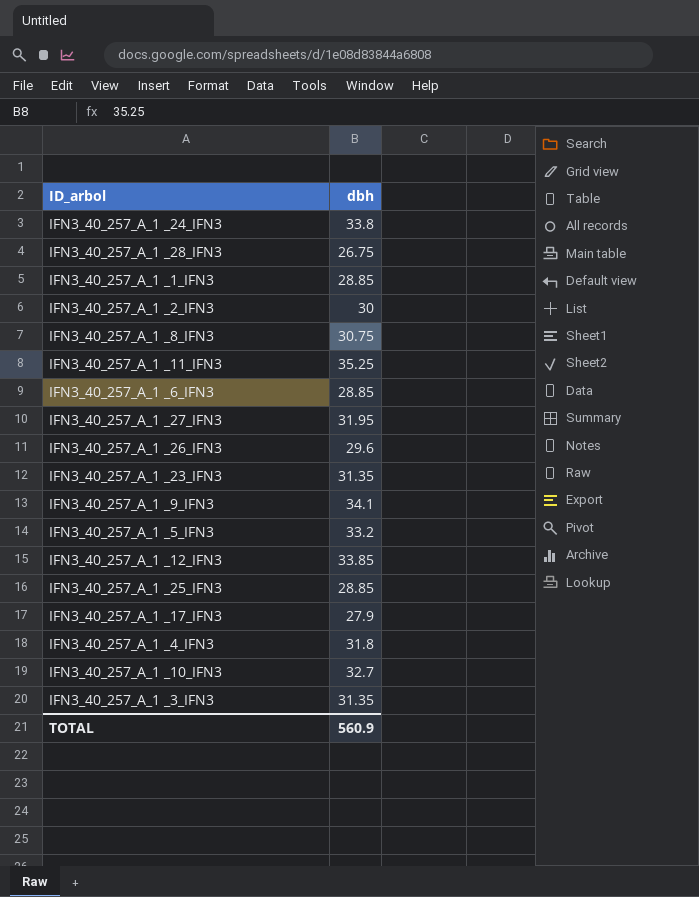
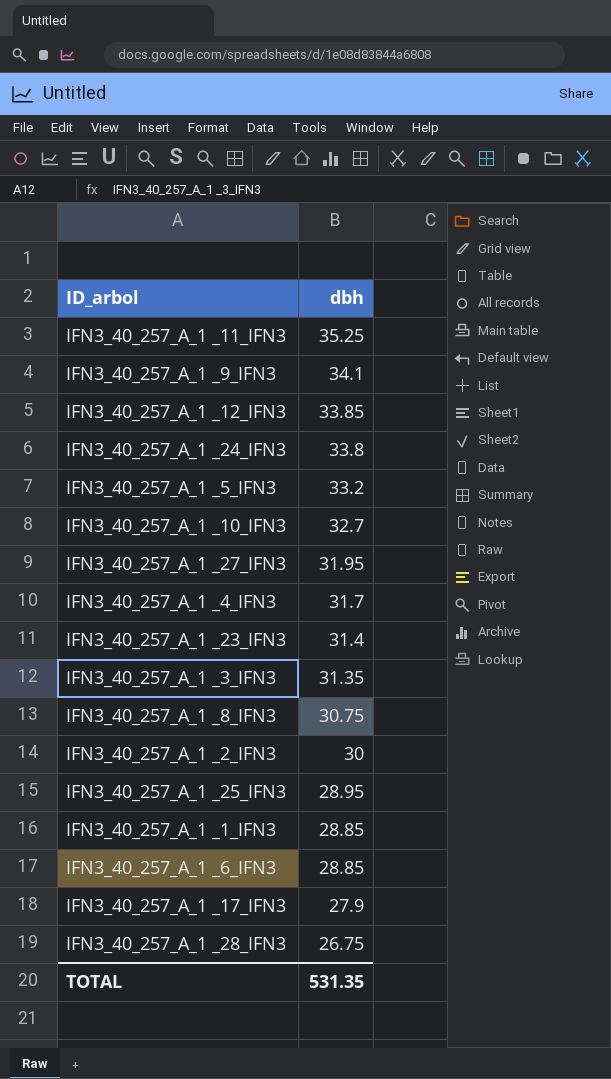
row order: none -> dbh descending
row IFN3_40_257_A_1 _26_IFN3: 29.6 -> none
IFN3_40_257_A_1 _4_IFN3 | dbh: 31.8 -> 31.7
IFN3_40_257_A_1 _23_IFN3 | dbh: 31.35 -> 31.4
IFN3_40_257_A_1 _25_IFN3 | dbh: 28.85 -> 28.95
TOTAL | dbh: 560.9 -> 531.35

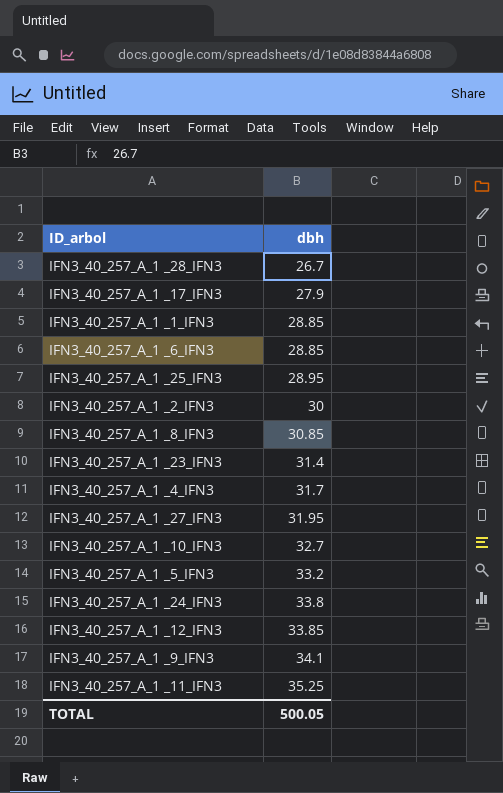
row order: dbh descending -> dbh ascending
row IFN3_40_257_A_1 _3_IFN3: 31.35 -> none
IFN3_40_257_A_1 _28_IFN3 | dbh: 26.75 -> 26.7
IFN3_40_257_A_1 _8_IFN3 | dbh: 30.75 -> 30.85
TOTAL | dbh: 531.35 -> 500.05

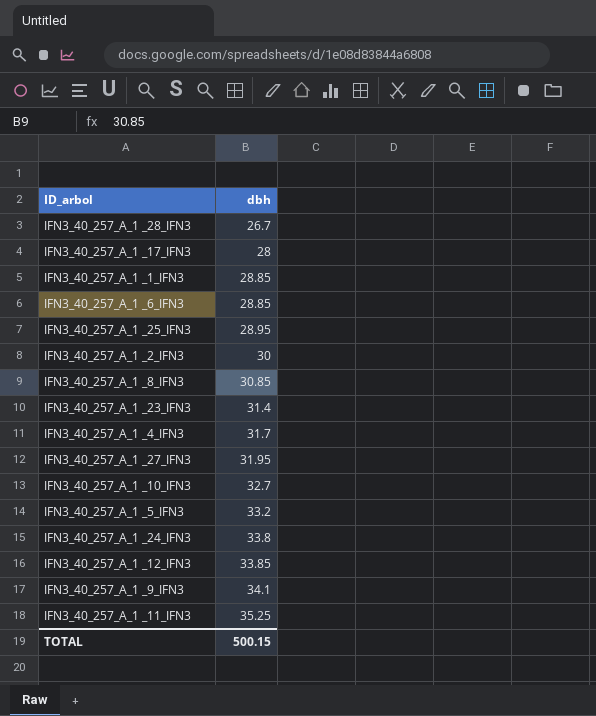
IFN3_40_257_A_1 _17_IFN3 | dbh: 27.9 -> 28
TOTAL | dbh: 500.05 -> 500.15

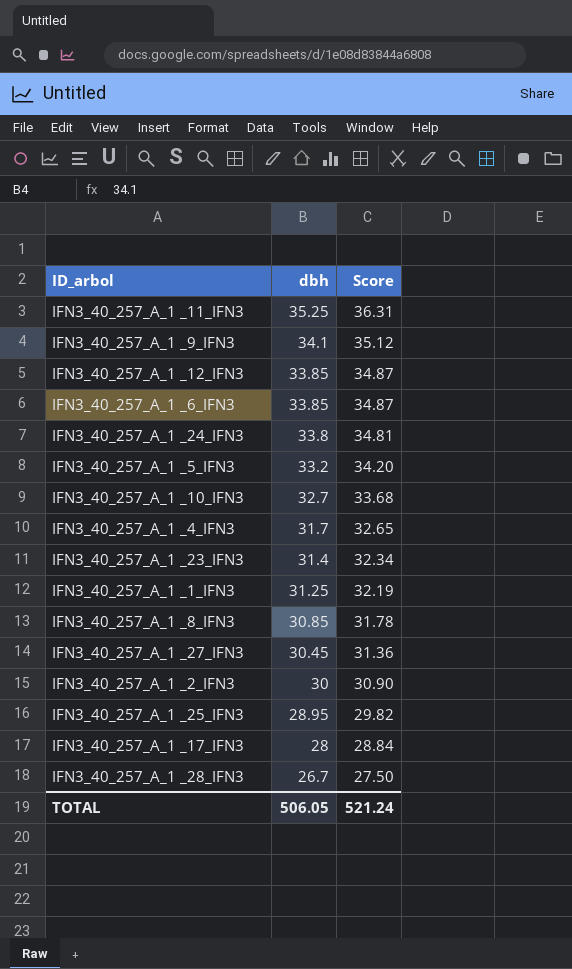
row order: dbh ascending -> dbh descending
column Score | formula: none -> [dbh] * 1.03
IFN3_40_257_A_1 _6_IFN3 | dbh: 28.85 -> 33.85
IFN3_40_257_A_1 _1_IFN3 | dbh: 28.85 -> 31.25
IFN3_40_257_A_1 _27_IFN3 | dbh: 31.95 -> 30.45
TOTAL | dbh: 500.15 -> 506.05

